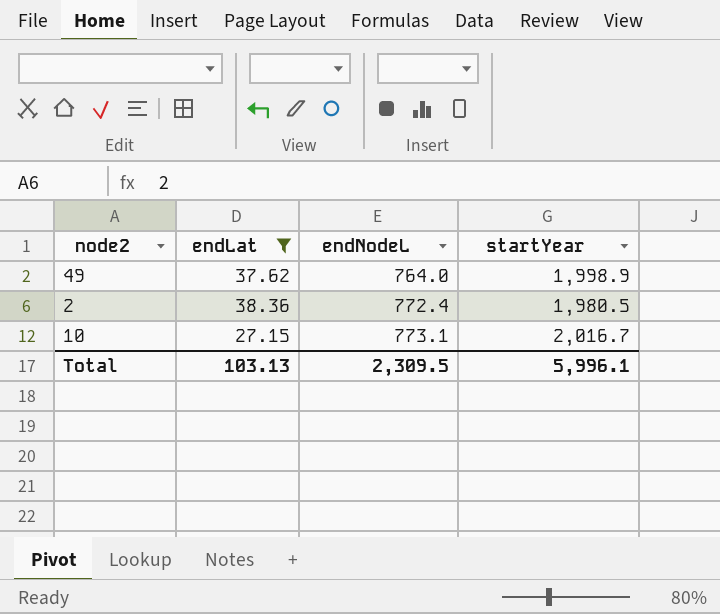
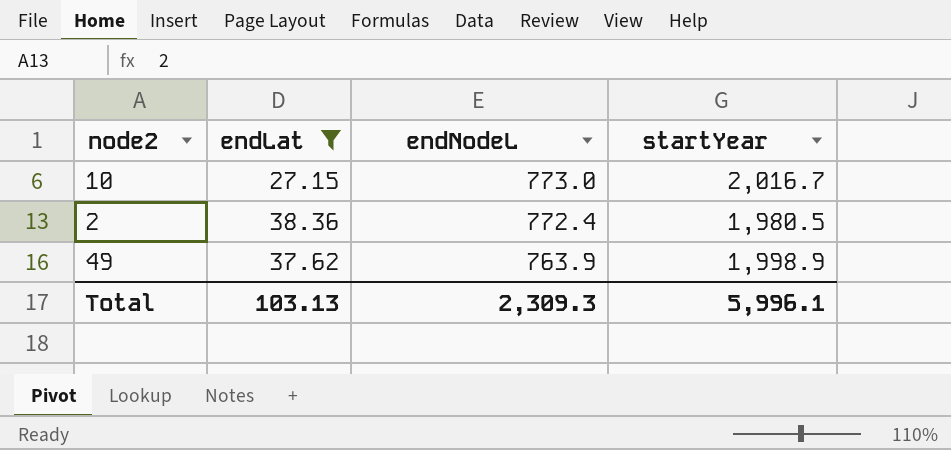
row order: endNodeL ascending -> endNodeL descending
10 | endNodeL: 773.1 -> 773.0
49 | endNodeL: 764.0 -> 763.9
Total | endNodeL: 2,309.5 -> 2,309.3

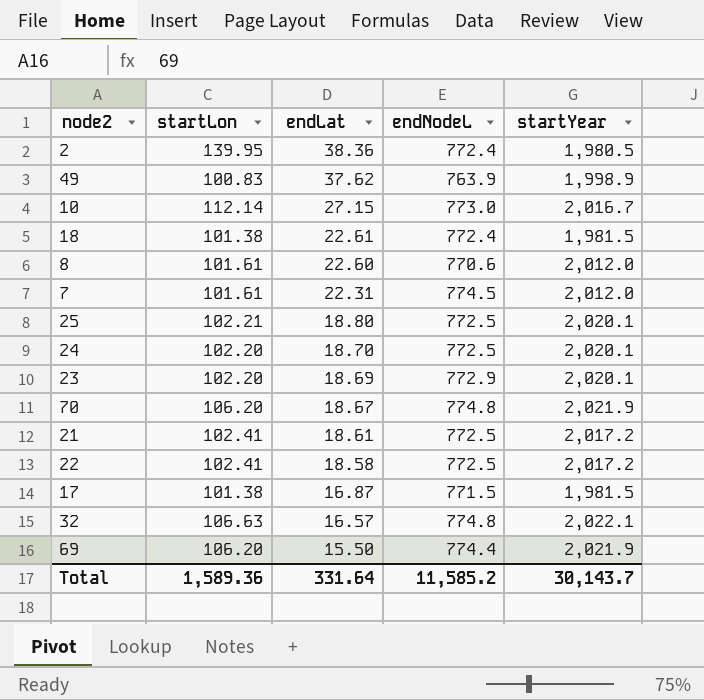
filter: endLat >= 27.15 -> none
row order: endNodeL descending -> endLat descending
column startLon | position: none -> 2
Total | endLat: 103.13 -> 331.64
Total | endNodeL: 2,309.3 -> 11,585.2
Total | startYear: 5,996.1 -> 30,143.7

